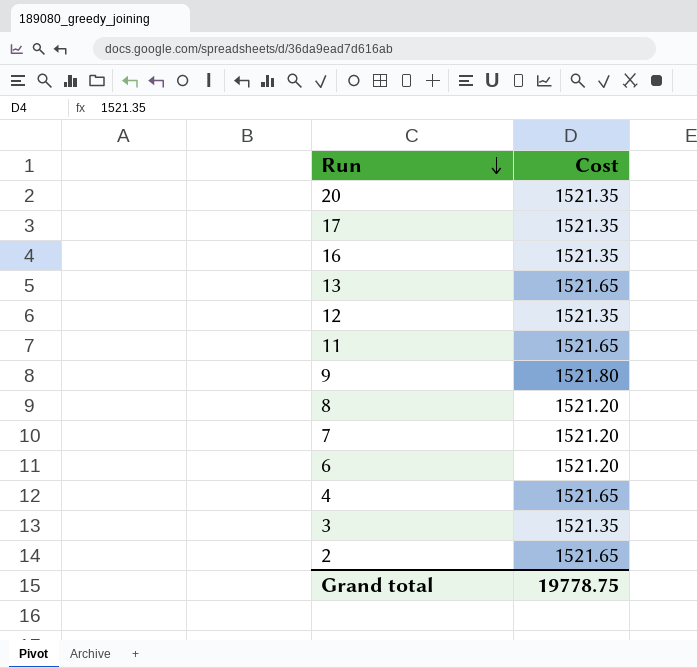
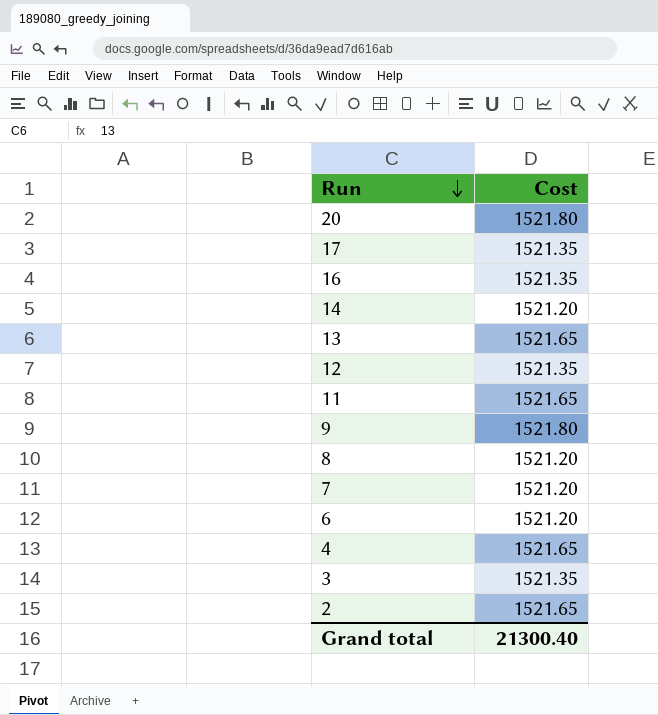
20 | Cost: 1521.35 -> 1521.80
row 14: none -> 1521.20
Grand total | Cost: 19778.75 -> 21300.40

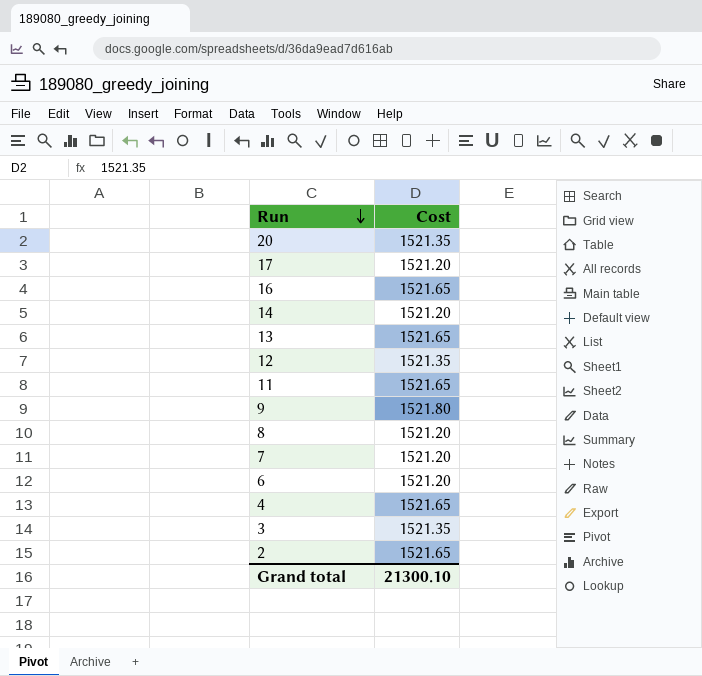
20 | Cost: 1521.80 -> 1521.35
17 | Cost: 1521.35 -> 1521.20
16 | Cost: 1521.35 -> 1521.65
Grand total | Cost: 21300.40 -> 21300.10

